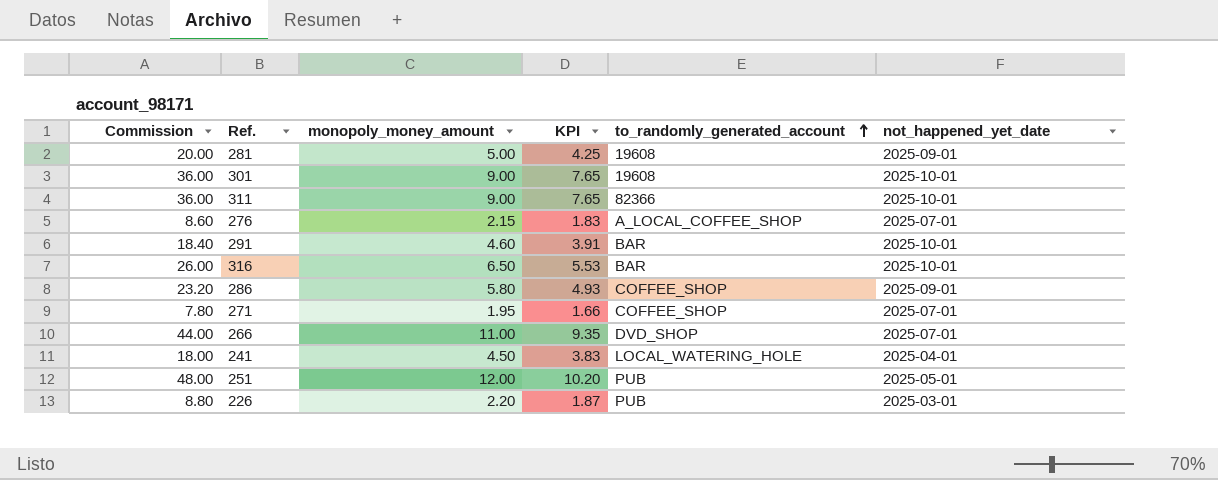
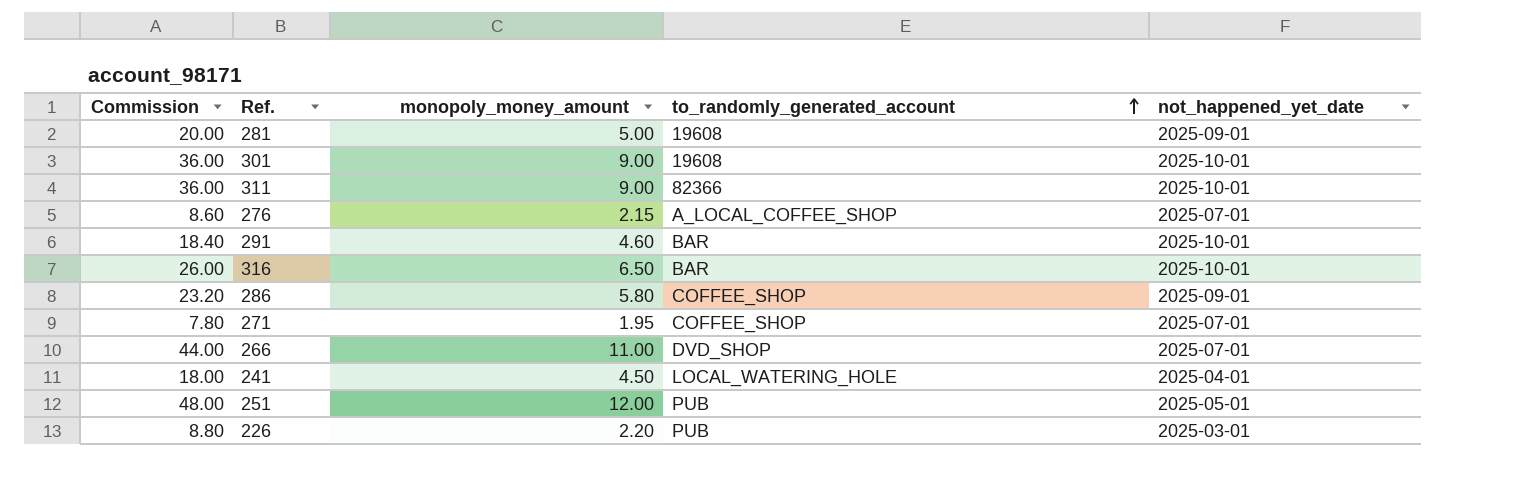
column KPI | formula: [monopoly_money_amount] * 0.85 -> none

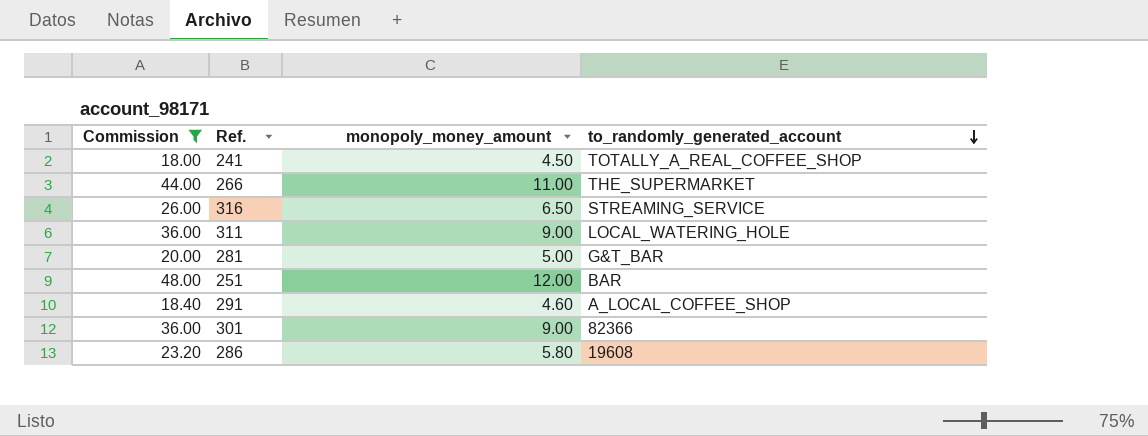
filter: none -> Commission >= 18.00
row order: to_randomly_generated_account ascending -> to_randomly_generated_account descending
column not_happened_yet_date | position: 5 -> none
241 | to_randomly_generated_account: LOCAL_WATERING_HOLE -> TOTALLY_A_REAL_COFFEE_SHOP
266 | to_randomly_generated_account: DVD_SHOP -> THE_SUPERMARKET
316 | to_randomly_generated_account: BAR -> STREAMING_SERVICE
311 | to_randomly_generated_account: 82366 -> LOCAL_WATERING_HOLE
281 | to_randomly_generated_account: 19608 -> G&T_BAR
251 | to_randomly_generated_account: PUB -> BAR
291 | to_randomly_generated_account: BAR -> A_LOCAL_COFFEE_SHOP
301 | to_randomly_generated_account: 19608 -> 82366
286 | to_randomly_generated_account: COFFEE_SHOP -> 19608

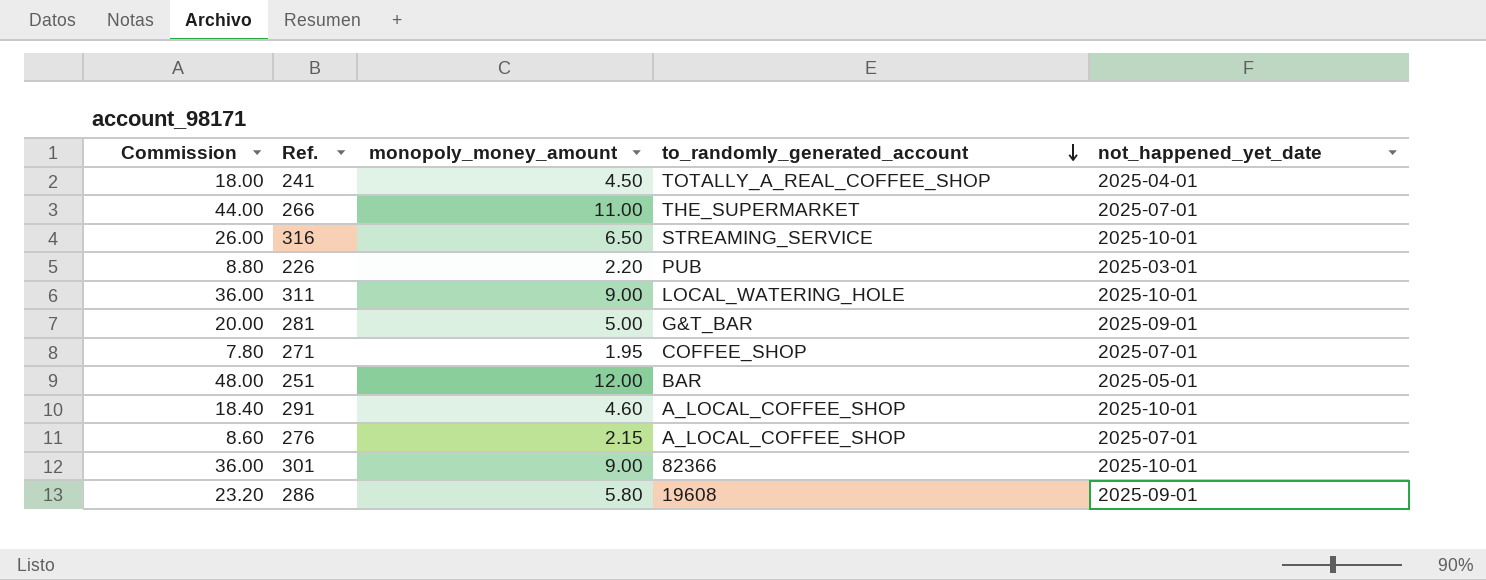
filter: Commission >= 18.00 -> none
column not_happened_yet_date | position: none -> 5

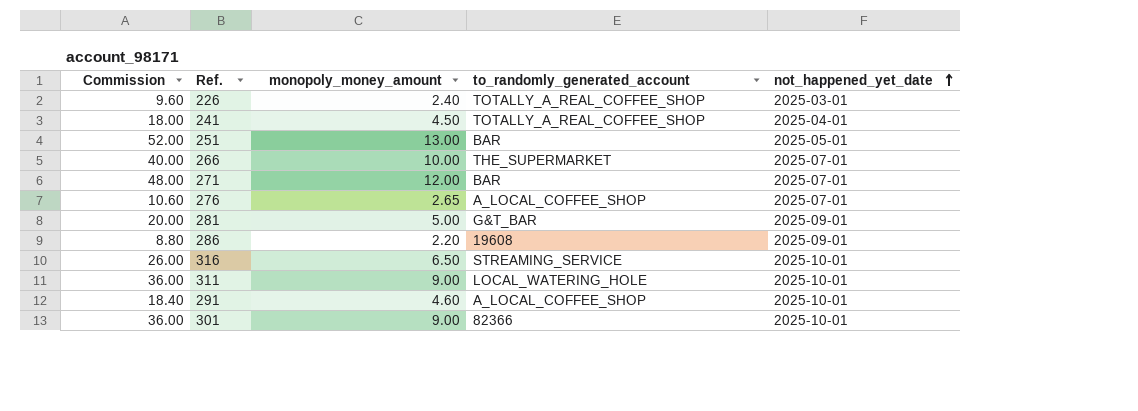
row order: to_randomly_generated_account descending -> not_happened_yet_date ascending
226 | Commission: 8.80 -> 9.60
226 | monopoly_money_amount: 2.20 -> 2.40
226 | to_randomly_generated_account: PUB -> TOTALLY_A_REAL_COFFEE_SHOP
251 | Commission: 48.00 -> 52.00
251 | monopoly_money_amount: 12.00 -> 13.00
266 | Commission: 44.00 -> 40.00
266 | monopoly_money_amount: 11.00 -> 10.00
271 | Commission: 7.80 -> 48.00
271 | monopoly_money_amount: 1.95 -> 12.00
271 | to_randomly_generated_account: COFFEE_SHOP -> BAR
276 | Commission: 8.60 -> 10.60
276 | monopoly_money_amount: 2.15 -> 2.65
286 | Commission: 23.20 -> 8.80
286 | monopoly_money_amount: 5.80 -> 2.20

